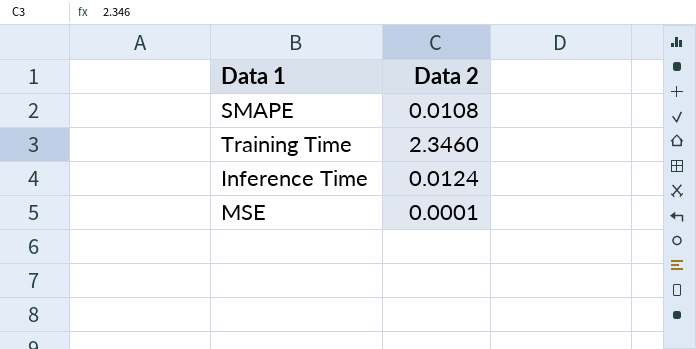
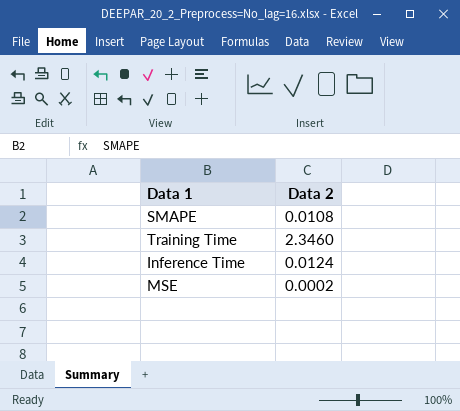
MSE | Data 2: 0.0001 -> 0.0002

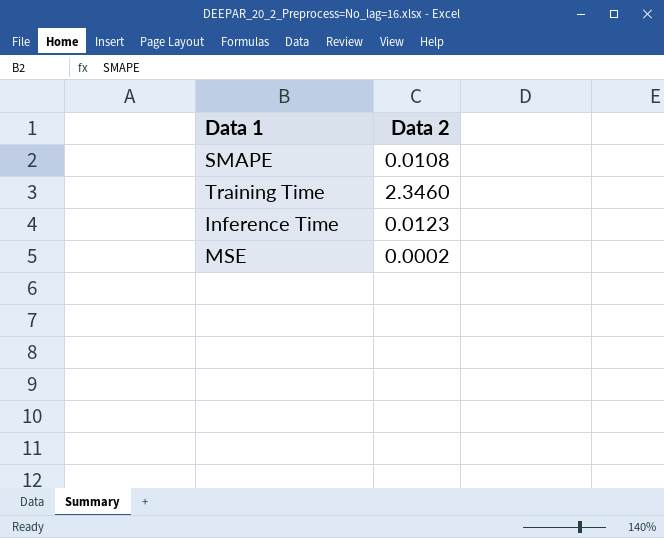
Inference Time | Data 2: 0.0124 -> 0.0123

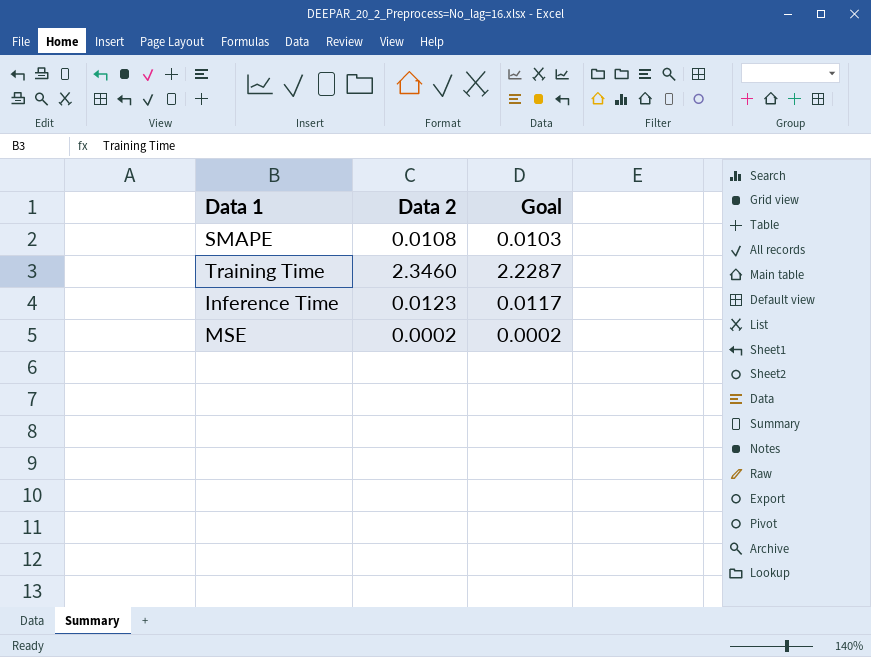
column Goal | formula: none -> [Data 2] * 0.95

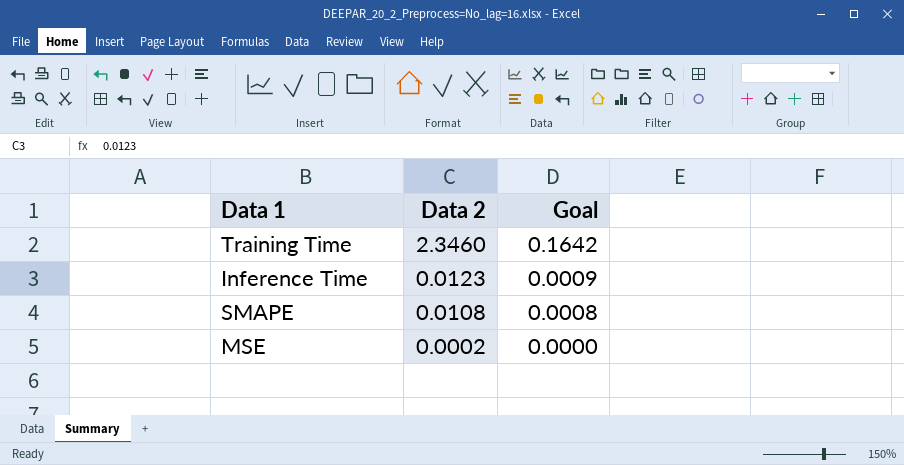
row order: none -> Data 2 descending
column Goal | formula: [Data 2] * 0.95 -> [Data 2] * 0.07

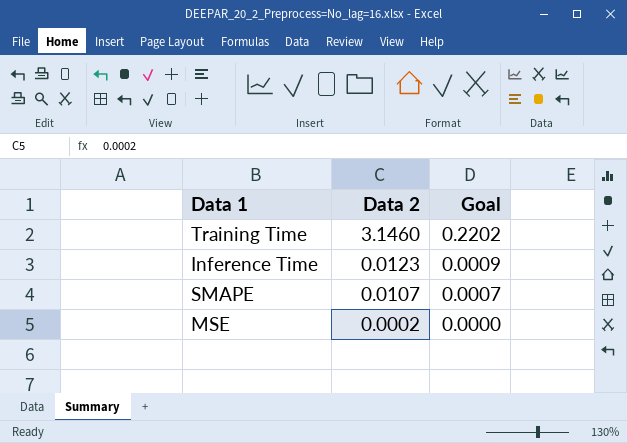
Training Time | Data 2: 2.3460 -> 3.1460
Training Time | Goal: 0.1642 -> 0.2202
SMAPE | Data 2: 0.0108 -> 0.0107
SMAPE | Goal: 0.0008 -> 0.0007

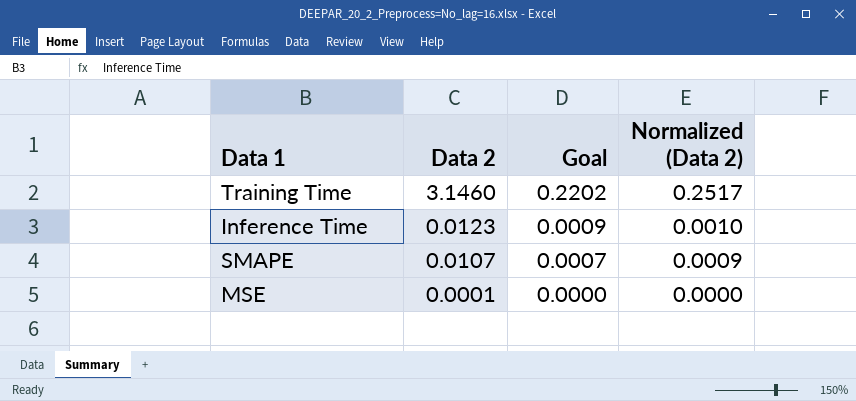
column Normalized (Data 2) | formula: none -> [Data 2] * 0.08
MSE | Data 2: 0.0002 -> 0.0001

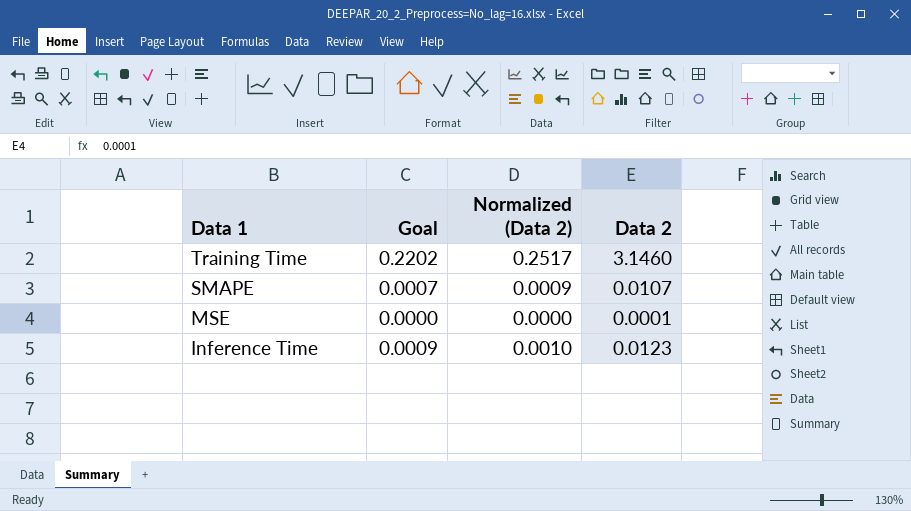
row order: Data 2 descending -> Data 1 descending
column Data 2 | position: 2 -> 4

